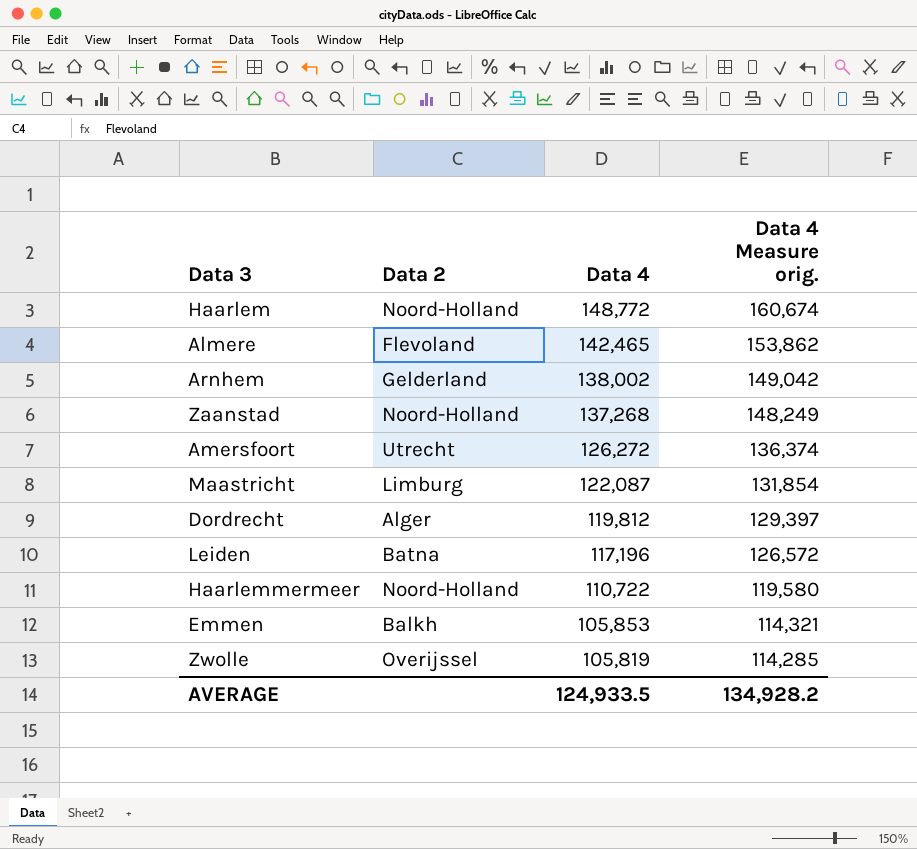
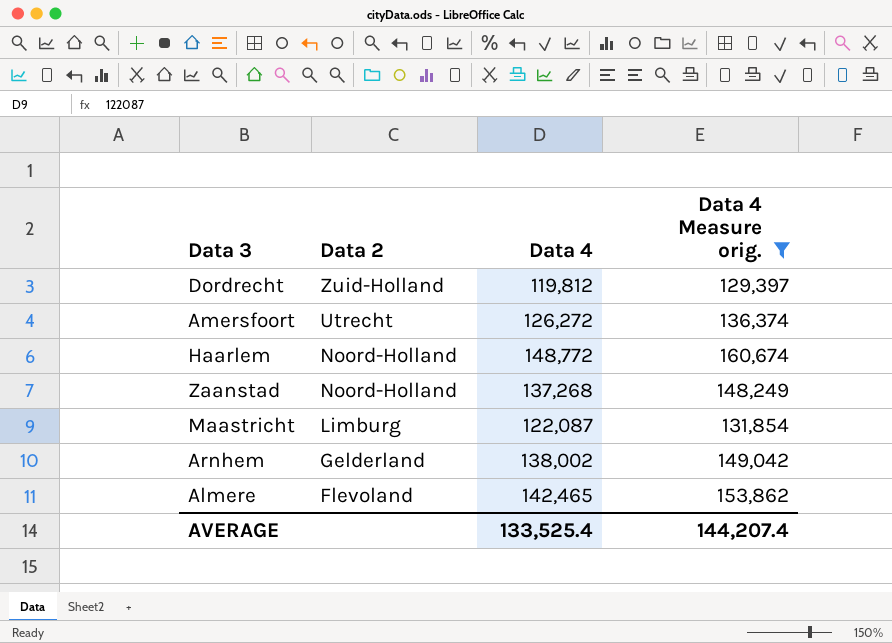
filter: none -> Data 4 Measure orig. >= 129,397
row order: Data 4 descending -> Data 2 descending
Dordrecht | Data 2: Alger -> Zuid-Holland
AVERAGE | Data 4: 124,933.5 -> 133,525.4
AVERAGE | Data 4 Measure orig.: 134,928.2 -> 144,207.4

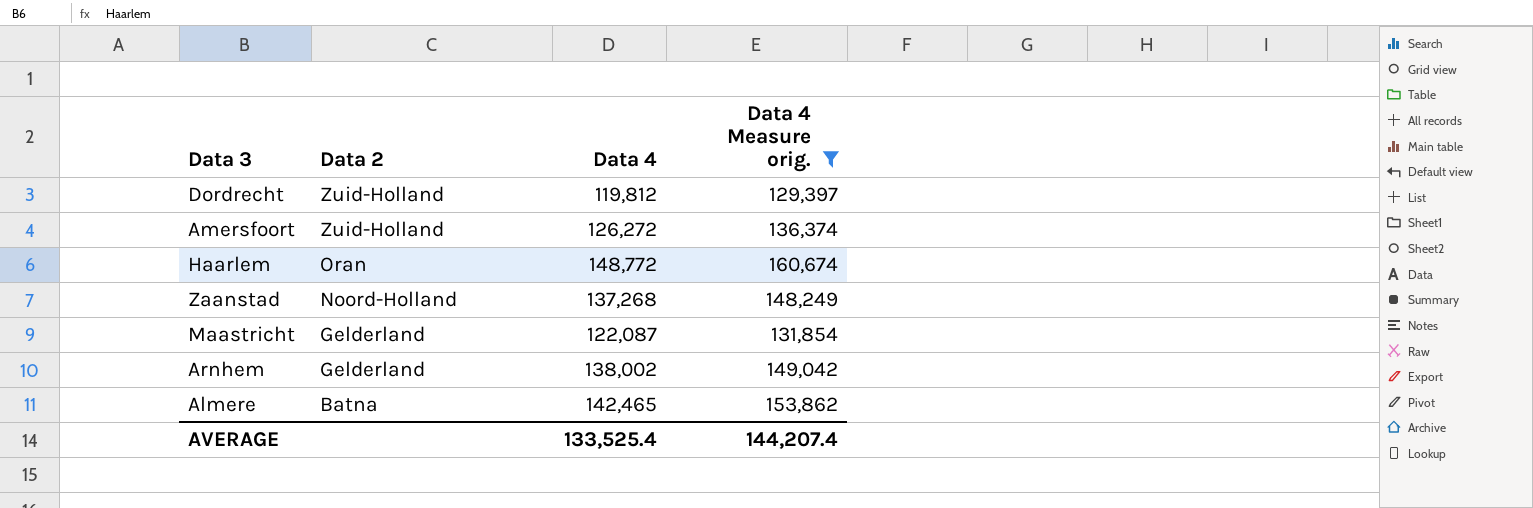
Amersfoort | Data 2: Utrecht -> Zuid-Holland
Haarlem | Data 2: Noord-Holland -> Oran
Maastricht | Data 2: Limburg -> Gelderland
Almere | Data 2: Flevoland -> Batna

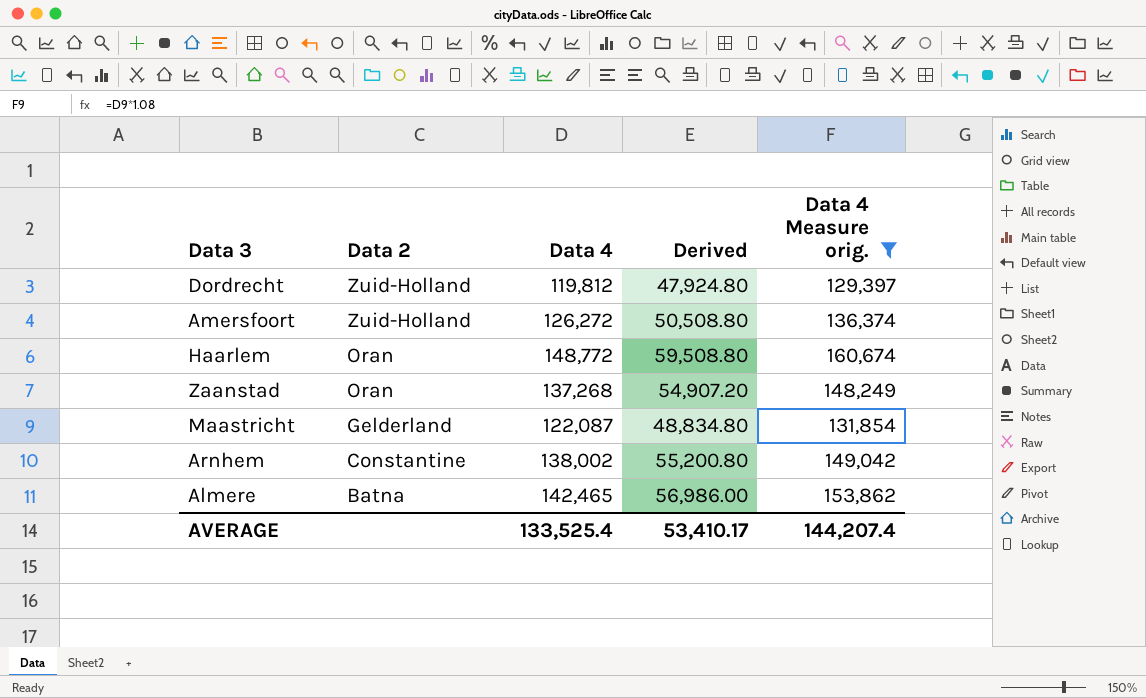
column Derived | formula: none -> [Data 4] * 0.4
Zaanstad | Data 2: Noord-Holland -> Oran
Arnhem | Data 2: Gelderland -> Constantine

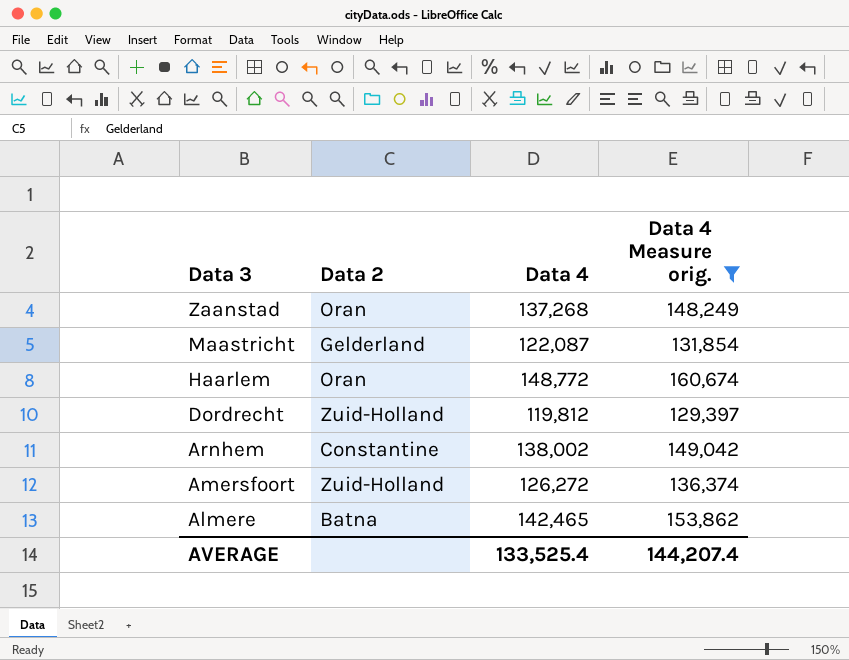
row order: Data 2 descending -> Data 3 descending
column Derived | formula: [Data 4] * 0.4 -> none

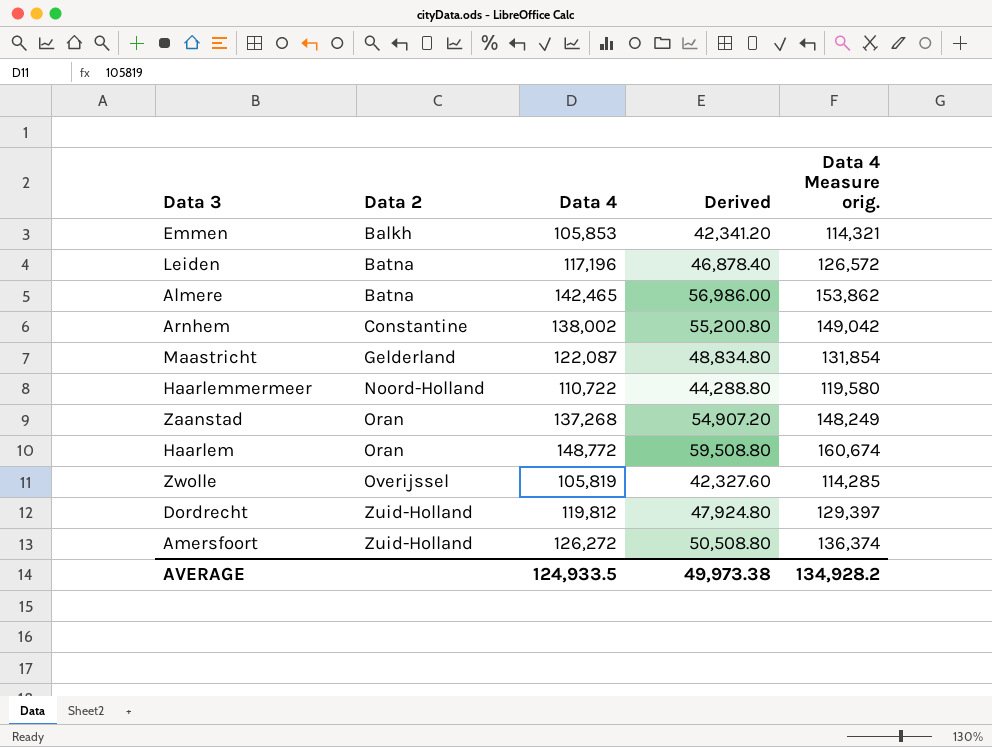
filter: Data 4 Measure orig. >= 129,397 -> none
row order: Data 3 descending -> Data 2 ascending
column Derived | formula: none -> [Data 4] * 0.4
AVERAGE | Data 4: 133,525.4 -> 124,933.5
AVERAGE | Data 4 Measure orig.: 144,207.4 -> 134,928.2

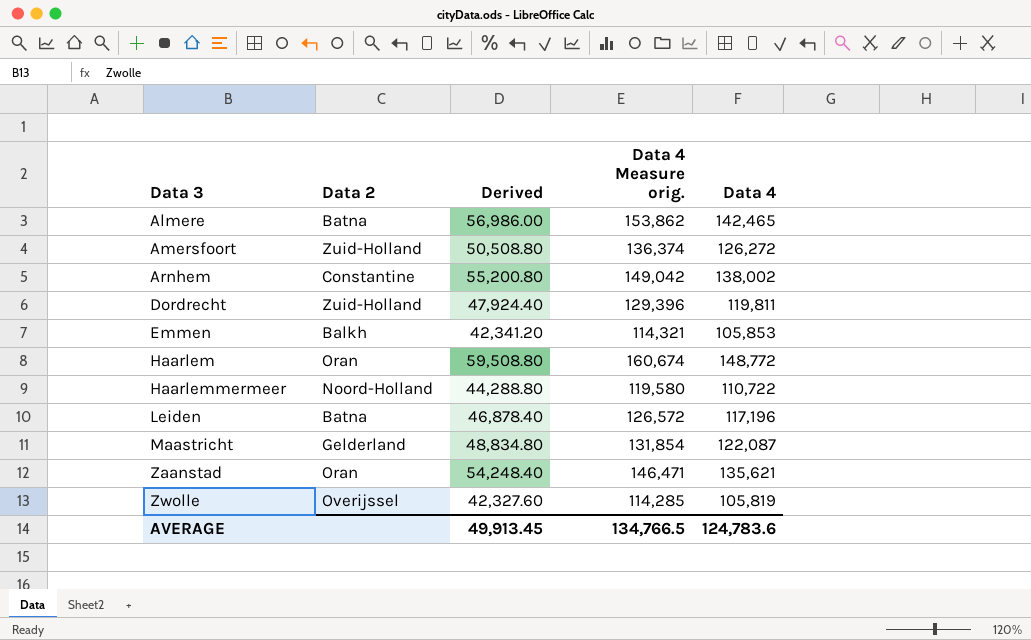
row order: Data 2 ascending -> Data 3 ascending
column Data 4 | position: 3 -> 5
Dordrecht | Derived: 47,924.80 -> 47,924.40
Dordrecht | Data 4 Measure orig.: 129,397 -> 129,396
Dordrecht | Data 4: 119,812 -> 119,811
Zaanstad | Derived: 54,907.20 -> 54,248.40
Zaanstad | Data 4 Measure orig.: 148,249 -> 146,471
Zaanstad | Data 4: 137,268 -> 135,621
AVERAGE | Derived: 49,973.38 -> 49,913.45
AVERAGE | Data 4 Measure orig.: 134,928.2 -> 134,766.5
AVERAGE | Data 4: 124,933.5 -> 124,783.6

